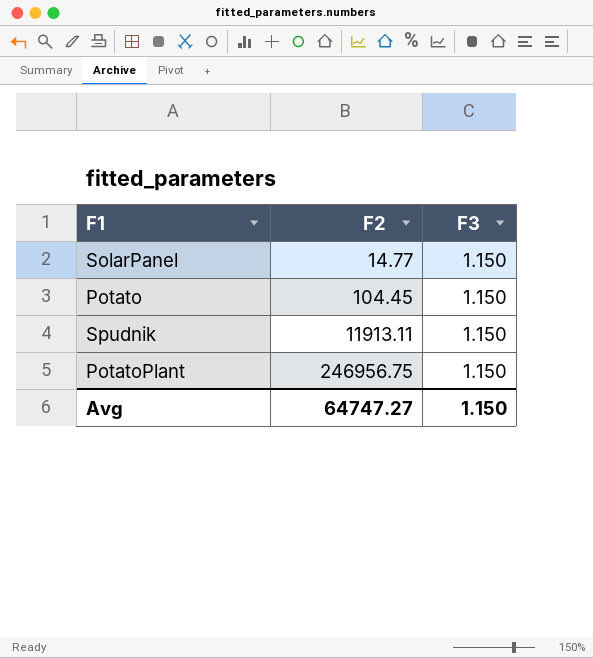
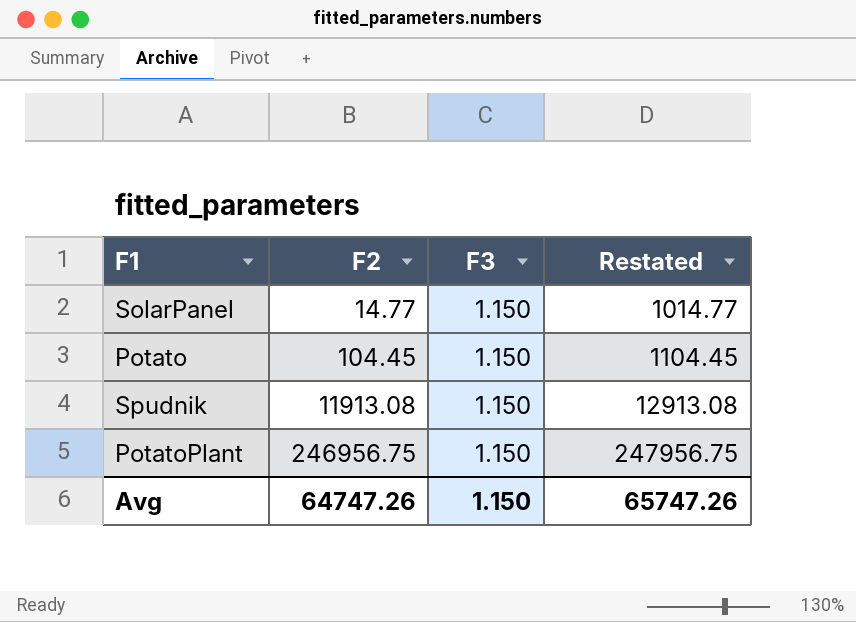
column Restated | formula: none -> [F2] + 1000
Spudnik | F2: 11913.11 -> 11913.08
Avg | F2: 64747.27 -> 64747.26

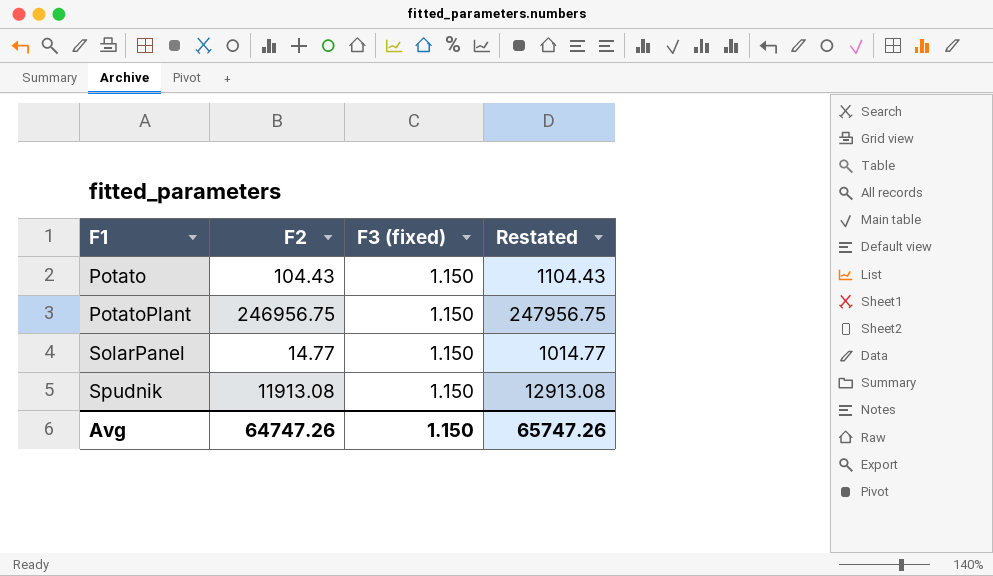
row order: F2 ascending -> F1 ascending
column name: F3 -> F3 (fixed)
Potato | F2: 104.45 -> 104.43
Potato | Restated: 1104.45 -> 1104.43

